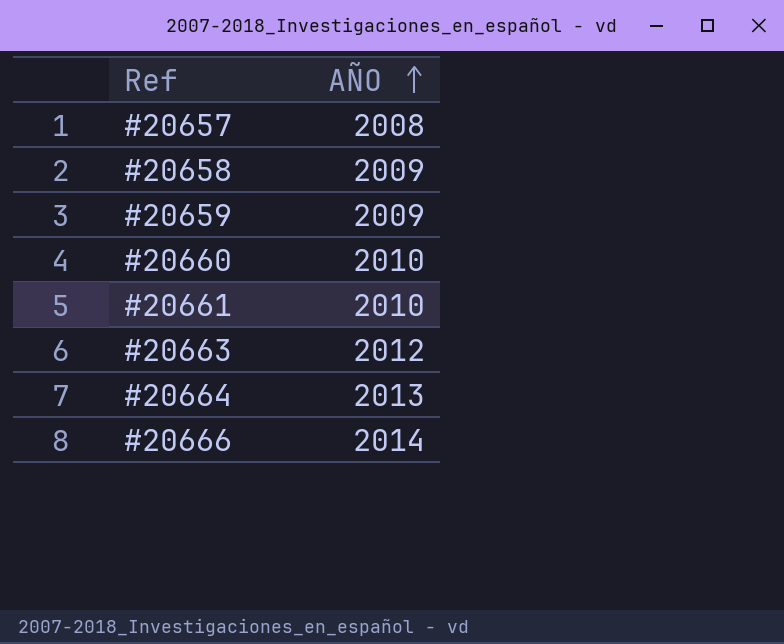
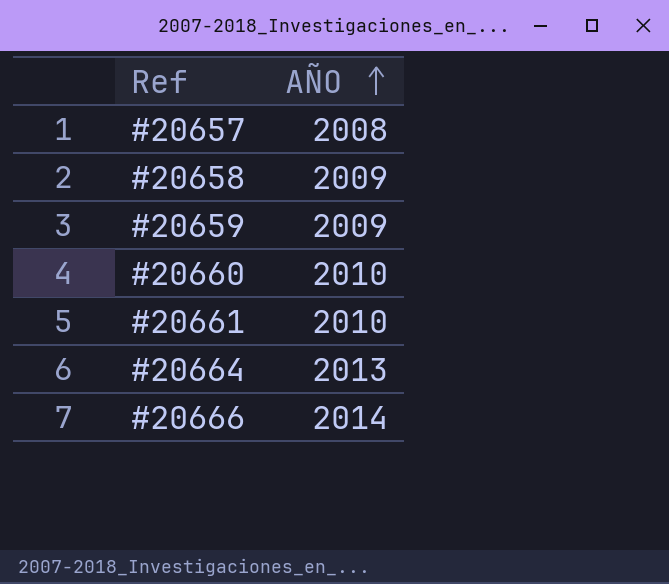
row #20663: 2012 -> none

